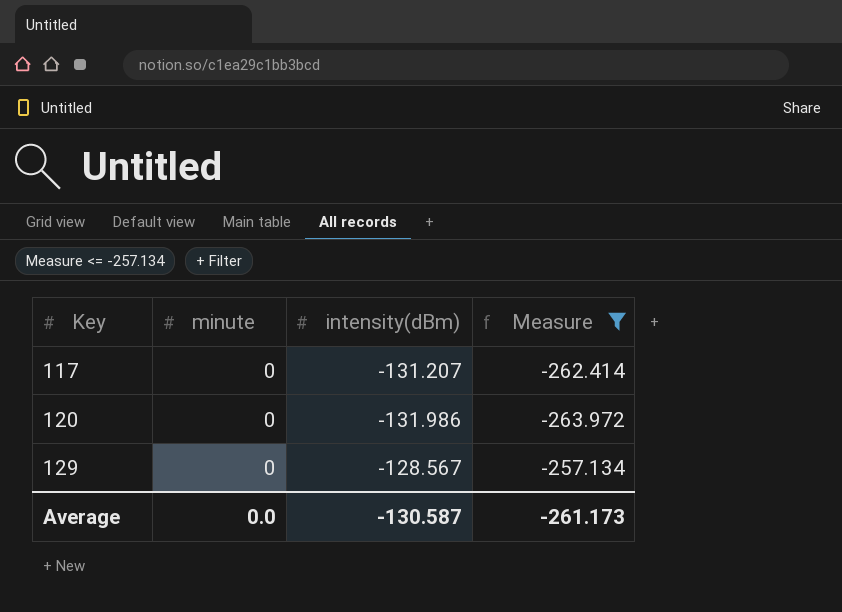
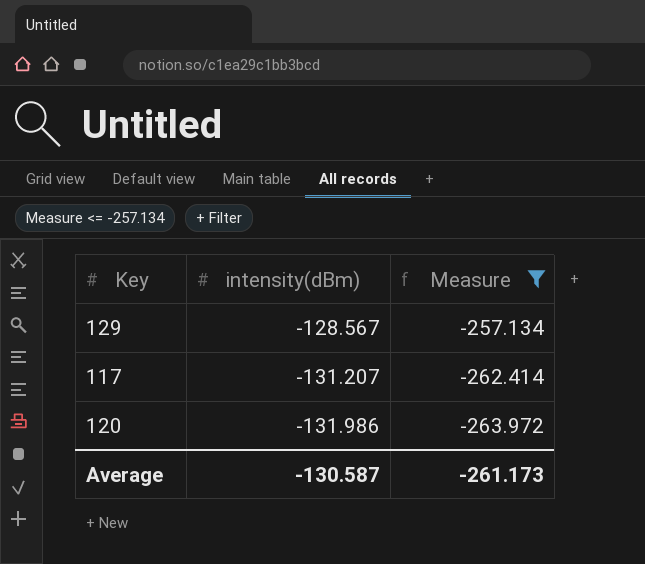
row order: Key ascending -> intensity(dBm) descending
column minute | position: 2 -> none

